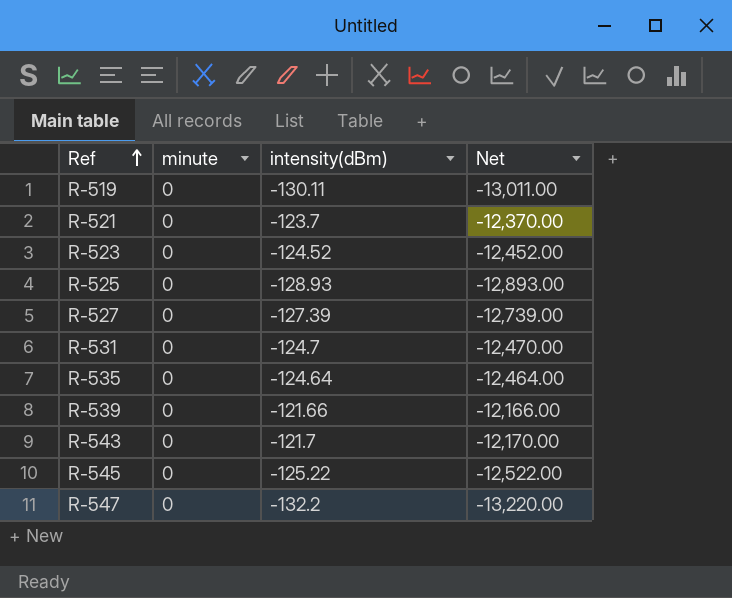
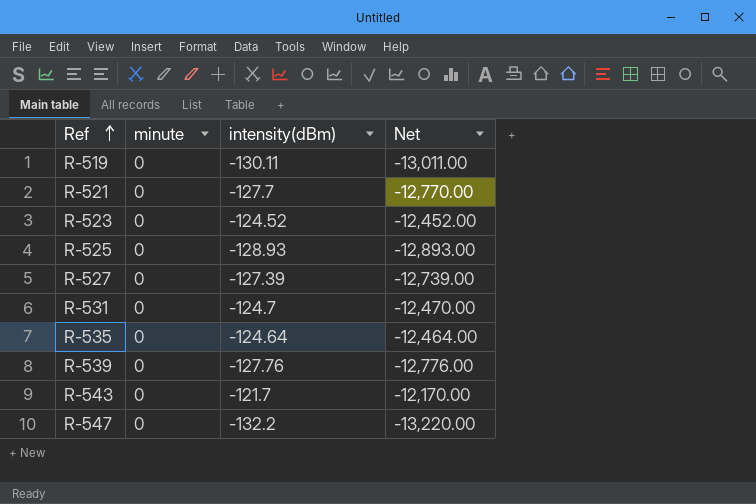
row R-545: 0 | -125.22 | -12,522.00 -> none
R-521 | intensity(dBm): -123.7 -> -127.7
R-521 | Net: -12,370.00 -> -12,770.00
R-539 | intensity(dBm): -121.66 -> -127.76
R-539 | Net: -12,166.00 -> -12,776.00

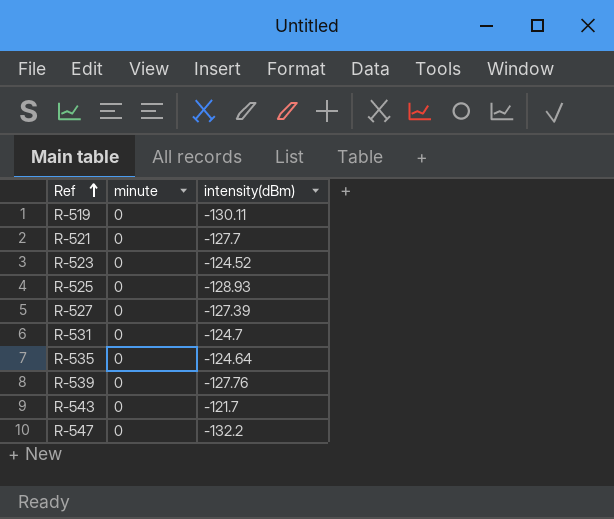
column Net | formula: [intensity(dBm)] * 100 -> none

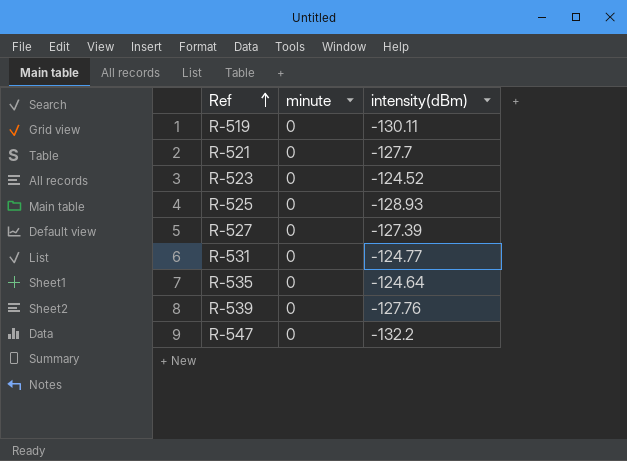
row R-543: 0 | -121.7 -> none
R-531 | intensity(dBm): -124.7 -> -124.77

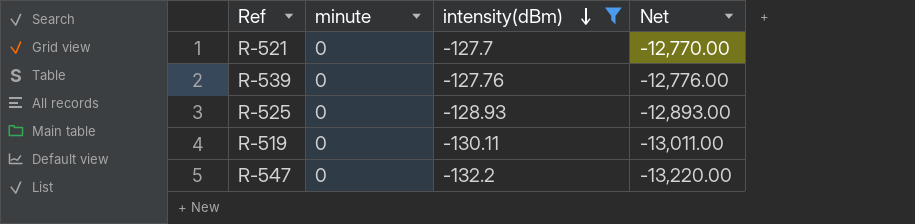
filter: none -> intensity(dBm) <= -127.7
row order: Ref ascending -> intensity(dBm) descending
column Net | formula: none -> [intensity(dBm)] * 100

